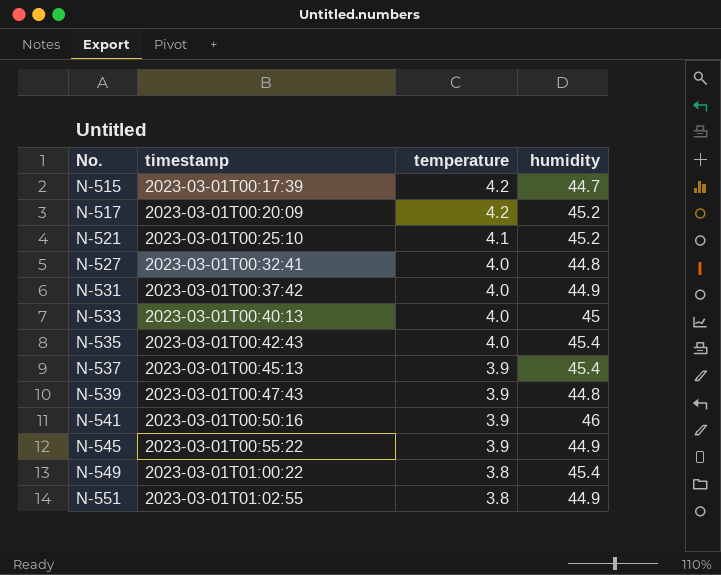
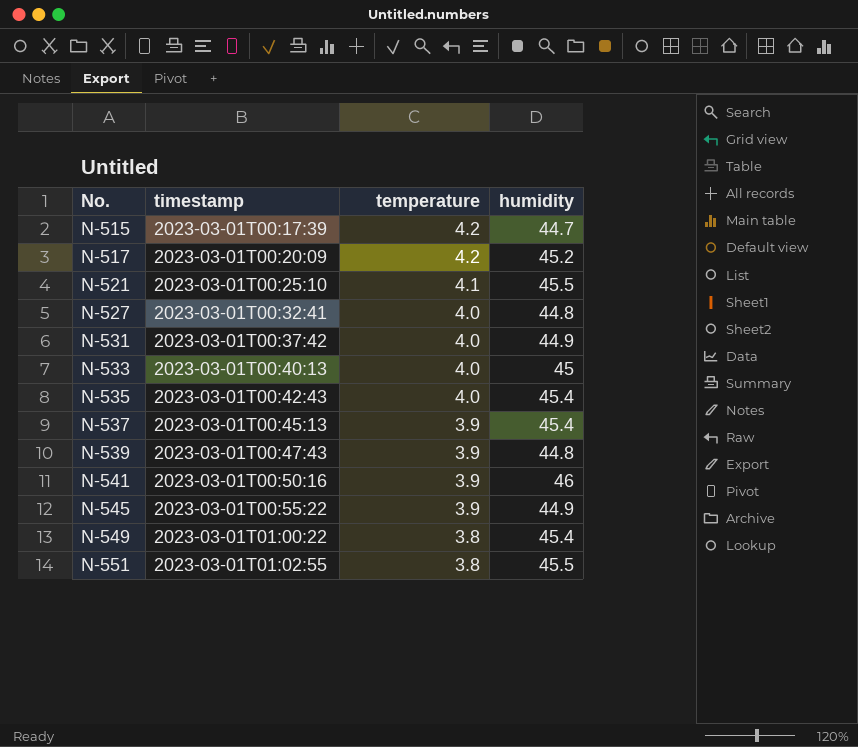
N-521 | humidity: 45.2 -> 45.5
N-551 | humidity: 44.9 -> 45.5

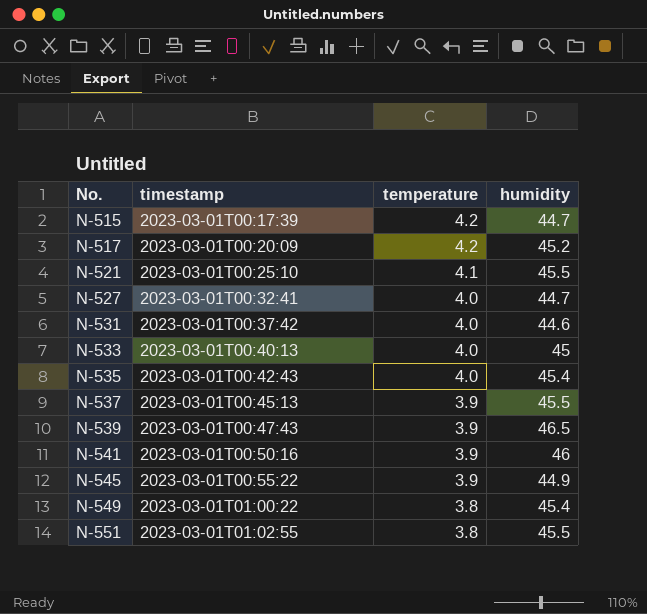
N-527 | humidity: 44.8 -> 44.7
N-531 | humidity: 44.9 -> 44.6
N-537 | humidity: 45.4 -> 45.5
N-539 | humidity: 44.8 -> 46.5

